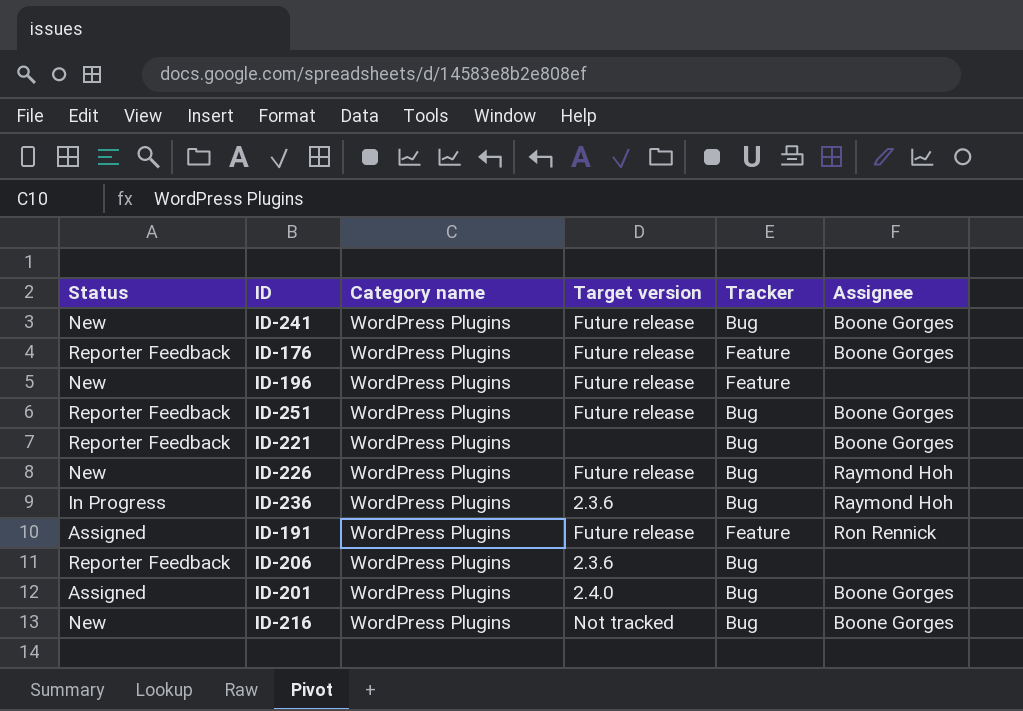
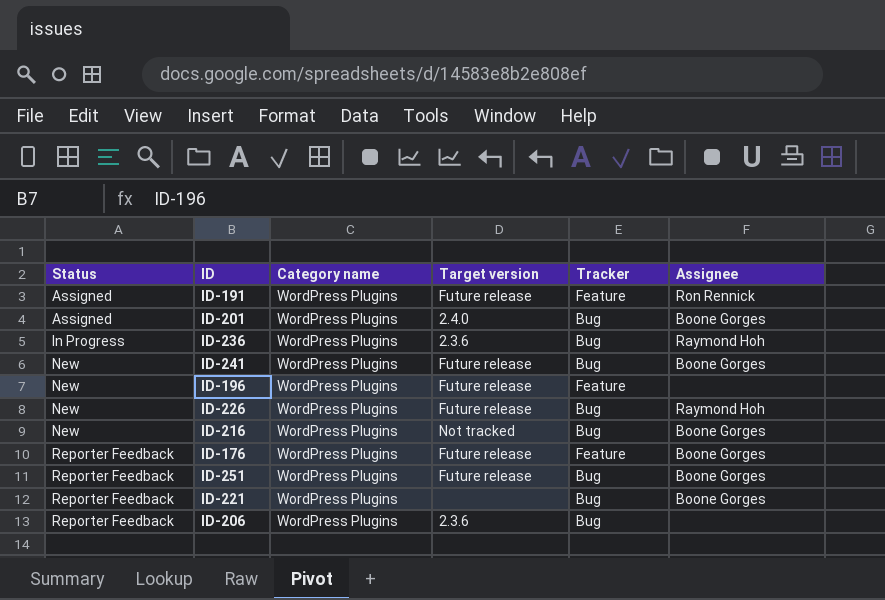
row order: none -> Status ascending

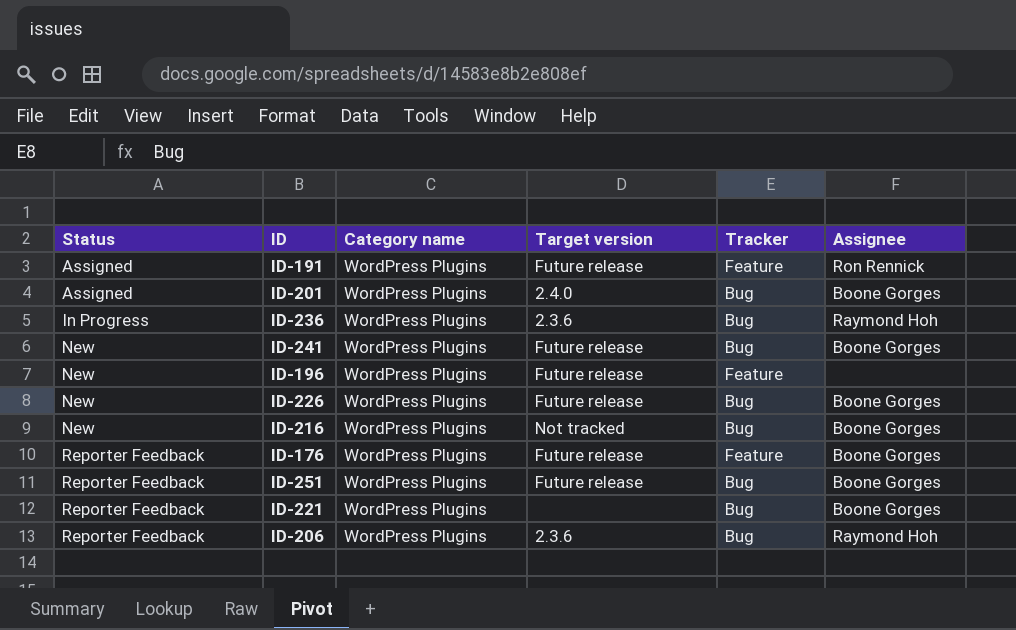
ID-226 | Assignee: Raymond Hoh -> Boone Gorges
ID-206 | Assignee: none -> Raymond Hoh

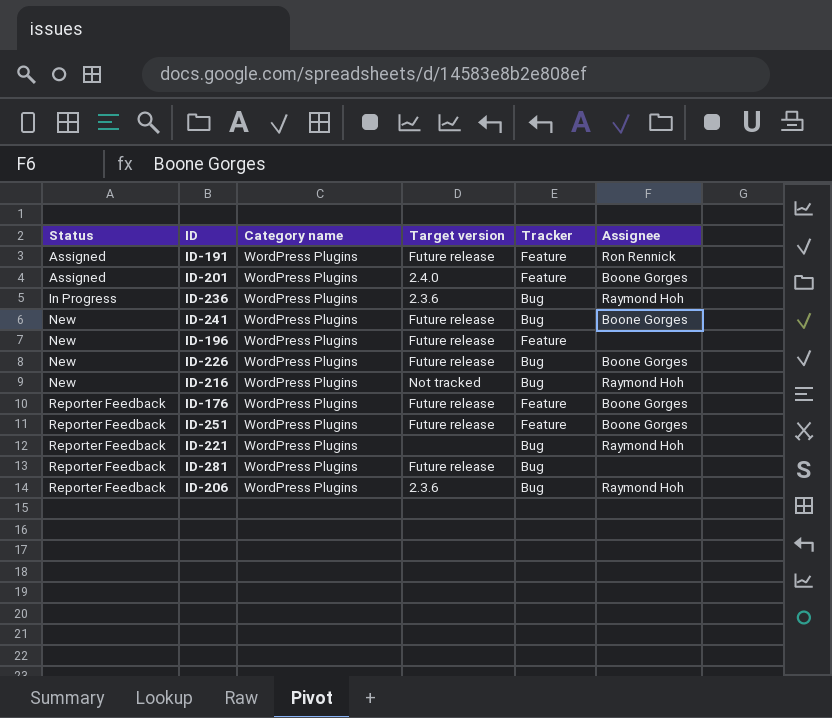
ID-201 | Tracker: Bug -> Feature
ID-216 | Assignee: Boone Gorges -> Raymond Hoh
ID-251 | Tracker: Bug -> Feature
ID-221 | Assignee: Boone Gorges -> Raymond Hoh
row ID-281: none -> Reporter Feedback | WordPress Plugins | Future release | Bug | none

